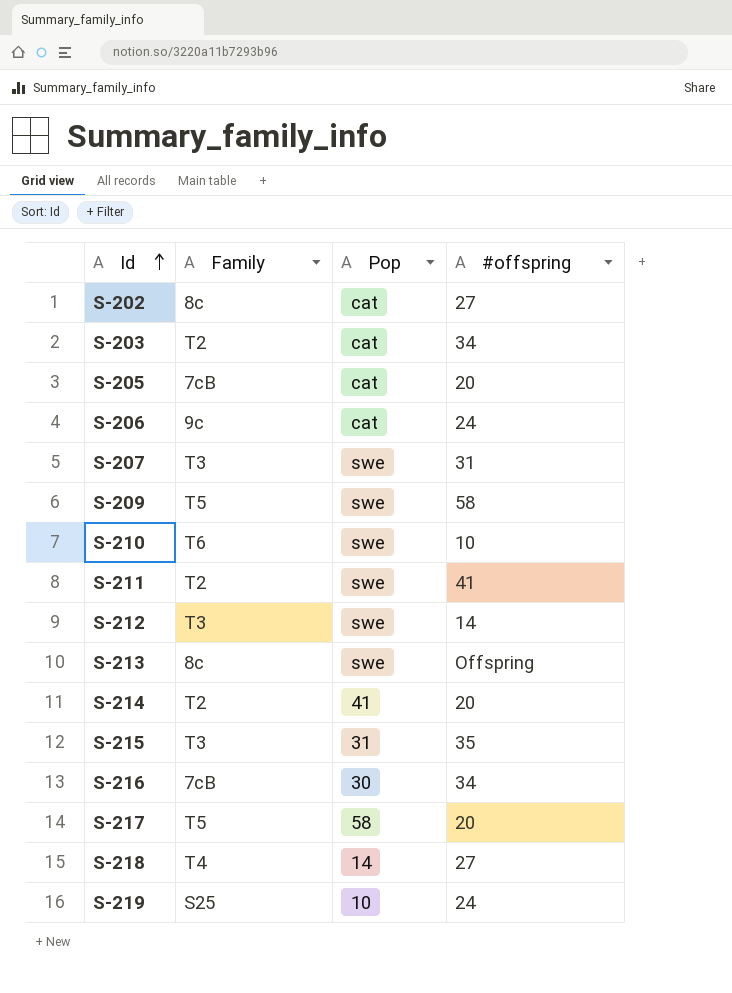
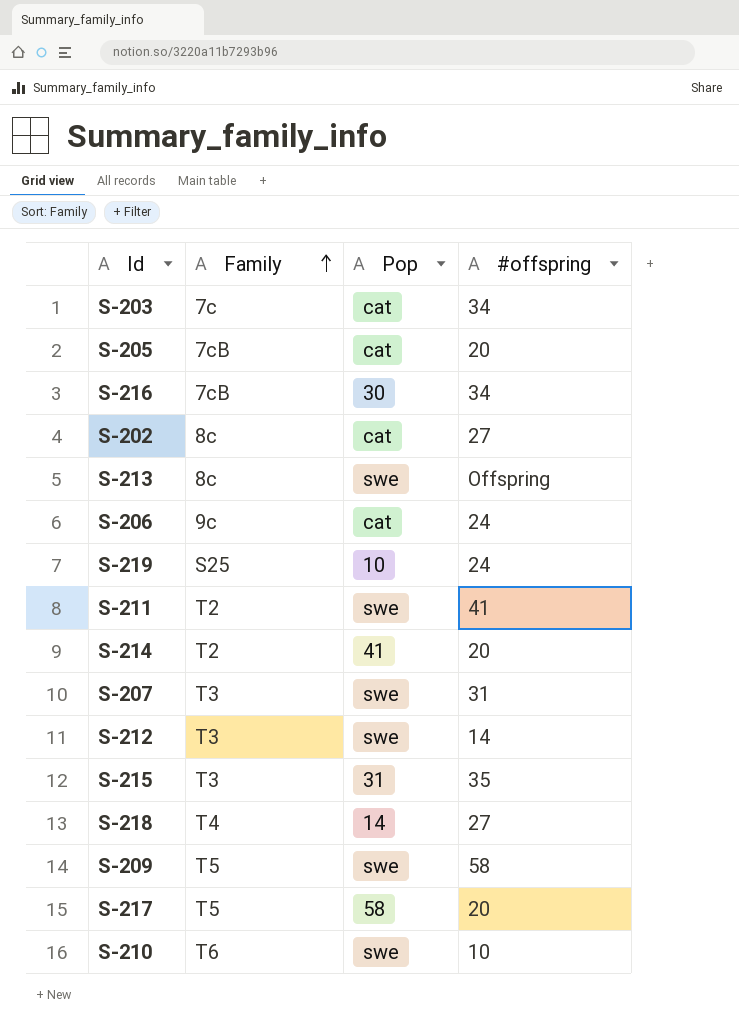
row order: Id ascending -> Family ascending
S-203 | Family: T2 -> 7c

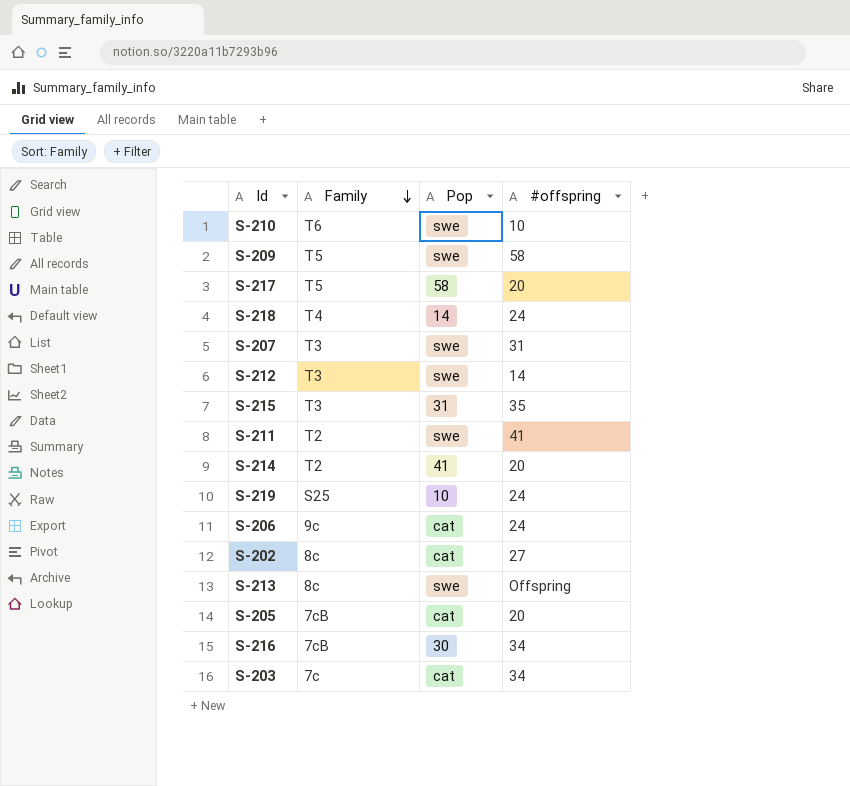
row order: Family ascending -> Family descending
S-218 | #offspring: 27 -> 24

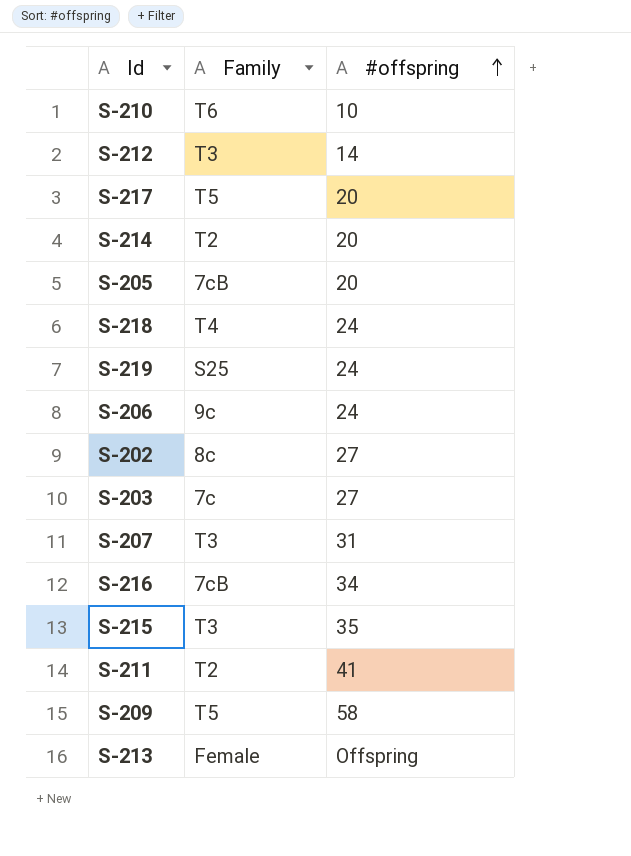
row order: Family descending -> #offspring ascending
column Pop | position: 3 -> none
S-203 | #offspring: 34 -> 27
S-213 | Family: 8c -> Female

